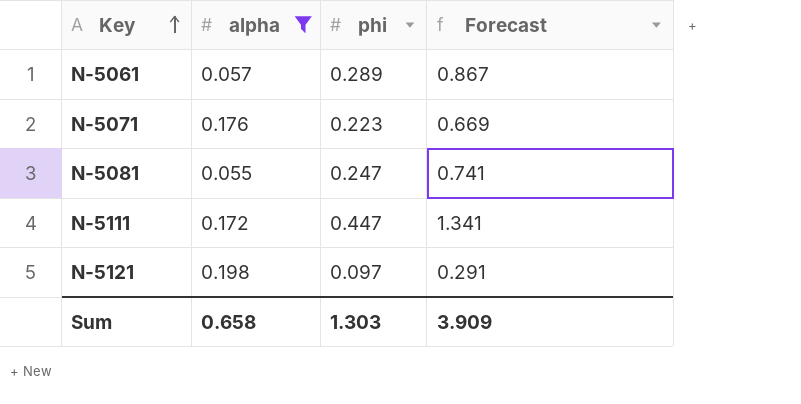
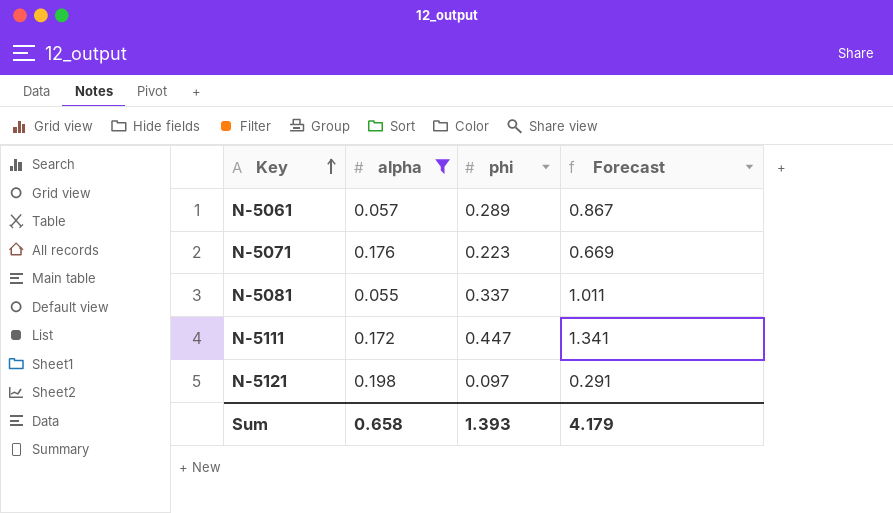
N-5081 | phi: 0.247 -> 0.337
N-5081 | Forecast: 0.741 -> 1.011
Sum | phi: 1.303 -> 1.393
Sum | Forecast: 3.909 -> 4.179

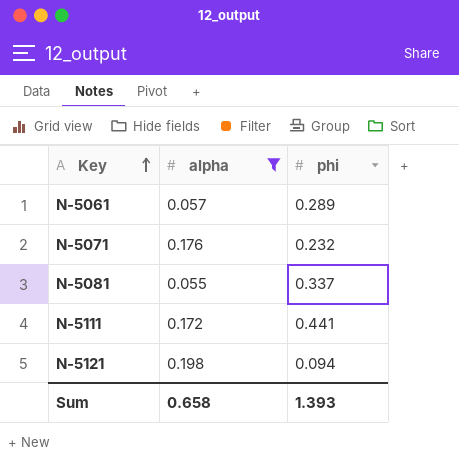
column Forecast | formula: [phi] * 3 -> none
N-5071 | phi: 0.223 -> 0.232
N-5111 | phi: 0.447 -> 0.441
N-5121 | phi: 0.097 -> 0.094

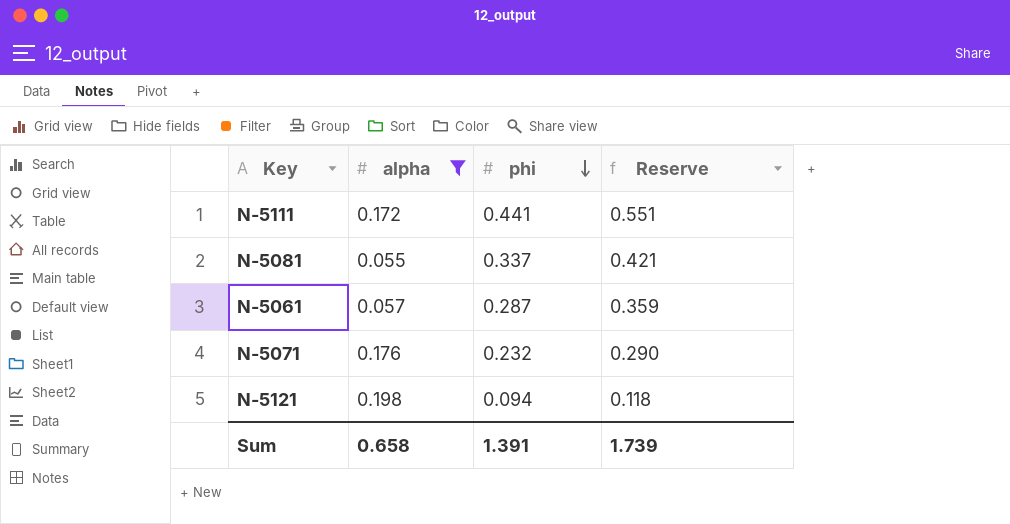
row order: Key ascending -> phi descending
column Reserve | formula: none -> [phi] * 1.25
N-5061 | phi: 0.289 -> 0.287
Sum | phi: 1.393 -> 1.391

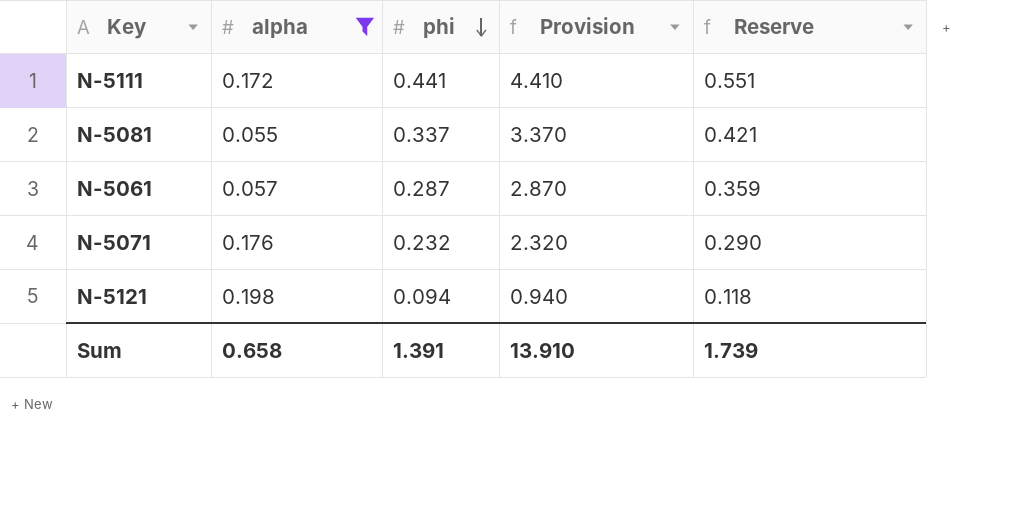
column Provision | formula: none -> [phi] * 10

